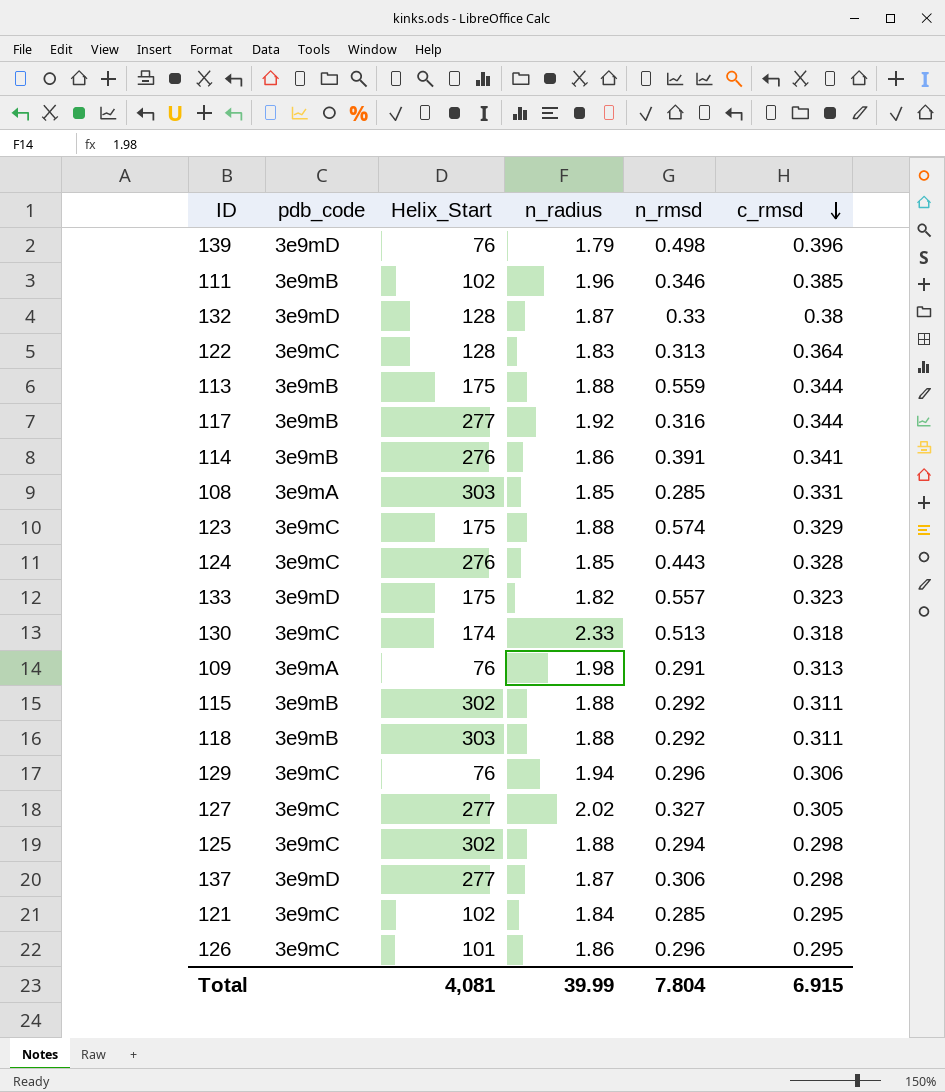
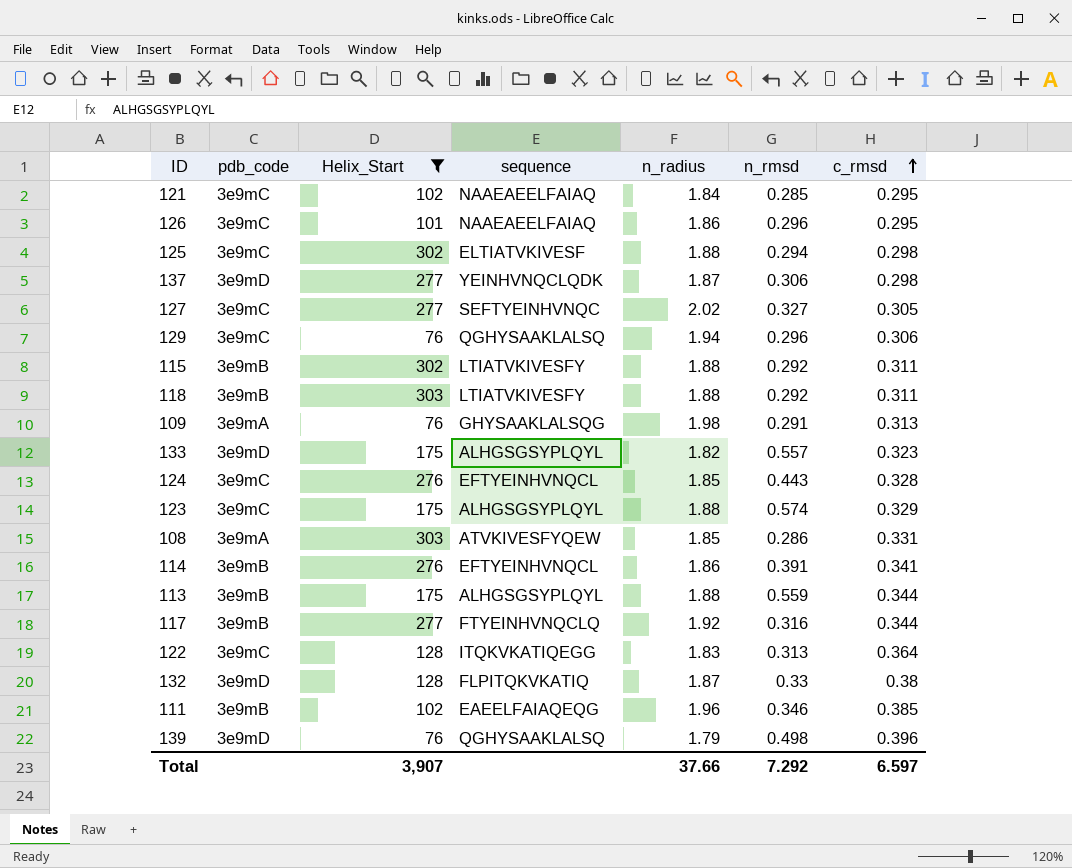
filter: none -> Helix_Start != 174
row order: c_rmsd descending -> c_rmsd ascending
column sequence | position: none -> 4
108 | n_rmsd: 0.285 -> 0.286
Total | Helix_Start: 4,081 -> 3,907
Total | n_radius: 39.99 -> 37.66
Total | n_rmsd: 7.804 -> 7.292
Total | c_rmsd: 6.915 -> 6.597

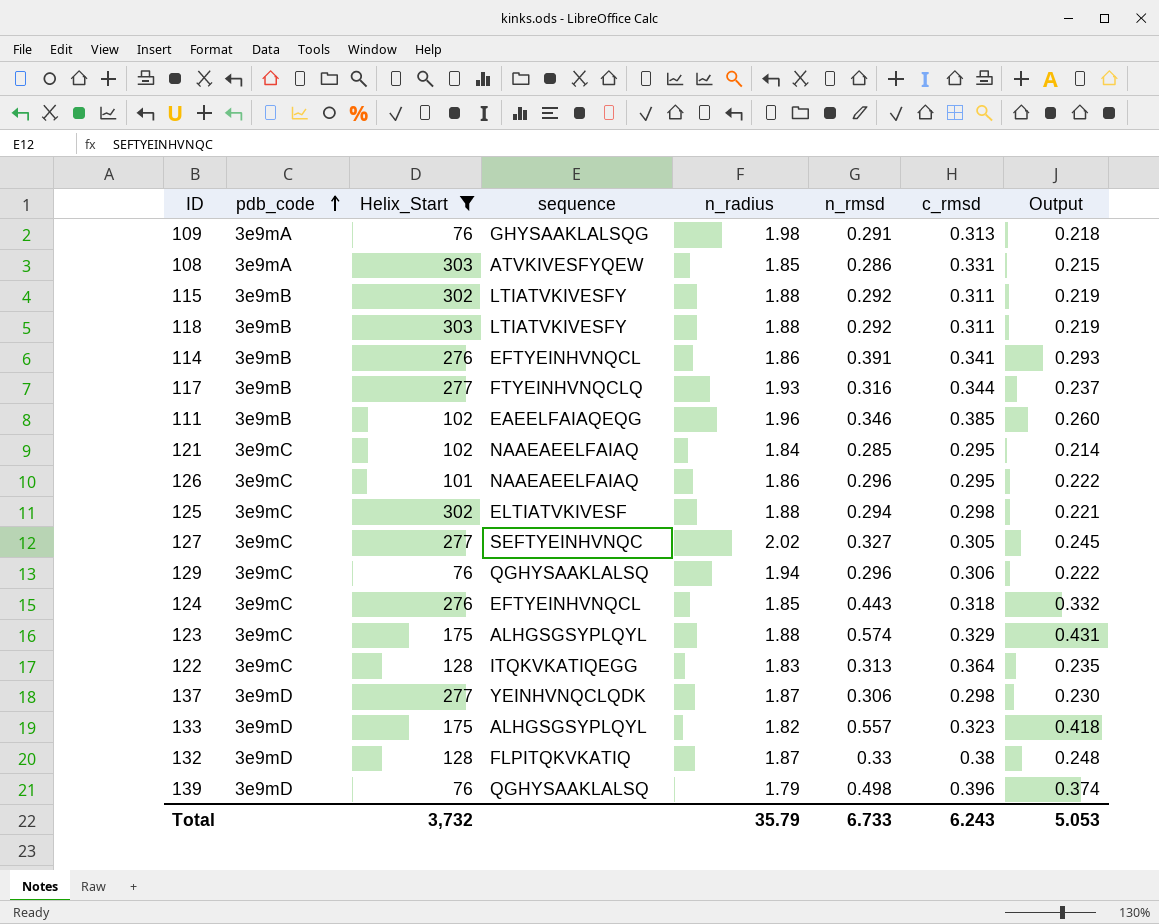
row order: c_rmsd ascending -> pdb_code ascending
column Output | formula: none -> [n_rmsd] * 0.75
row 113: 3e9mB | 175 | ALHGSGSYPLQYL | 1.88 | 0.559 | 0.344 -> none
117 | n_radius: 1.92 -> 1.93
124 | c_rmsd: 0.328 -> 0.318
Total | Helix_Start: 3,907 -> 3,732
Total | n_radius: 37.66 -> 35.79
Total | n_rmsd: 7.292 -> 6.733
Total | c_rmsd: 6.597 -> 6.243

